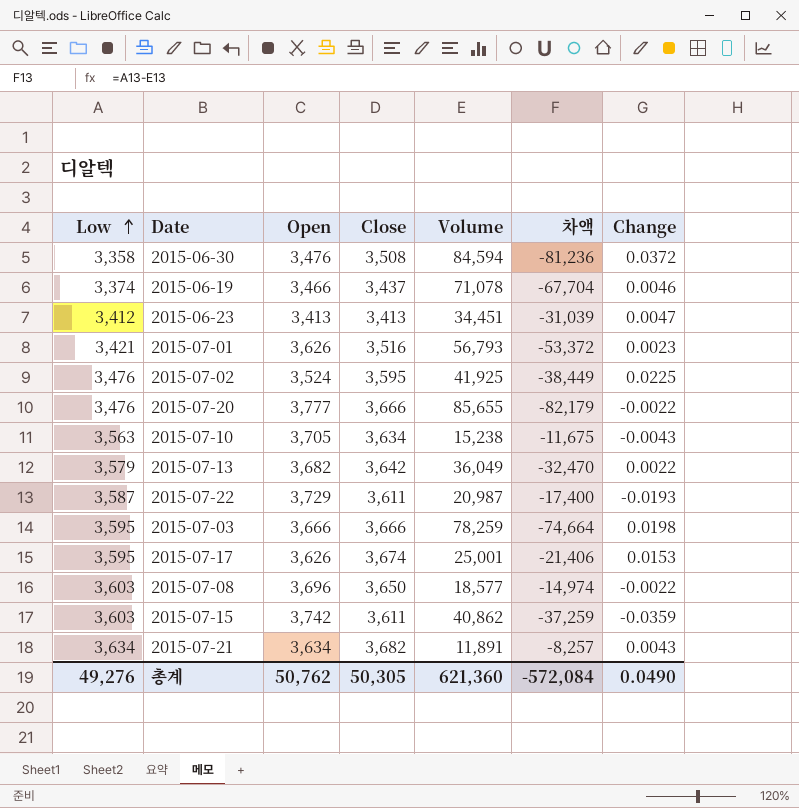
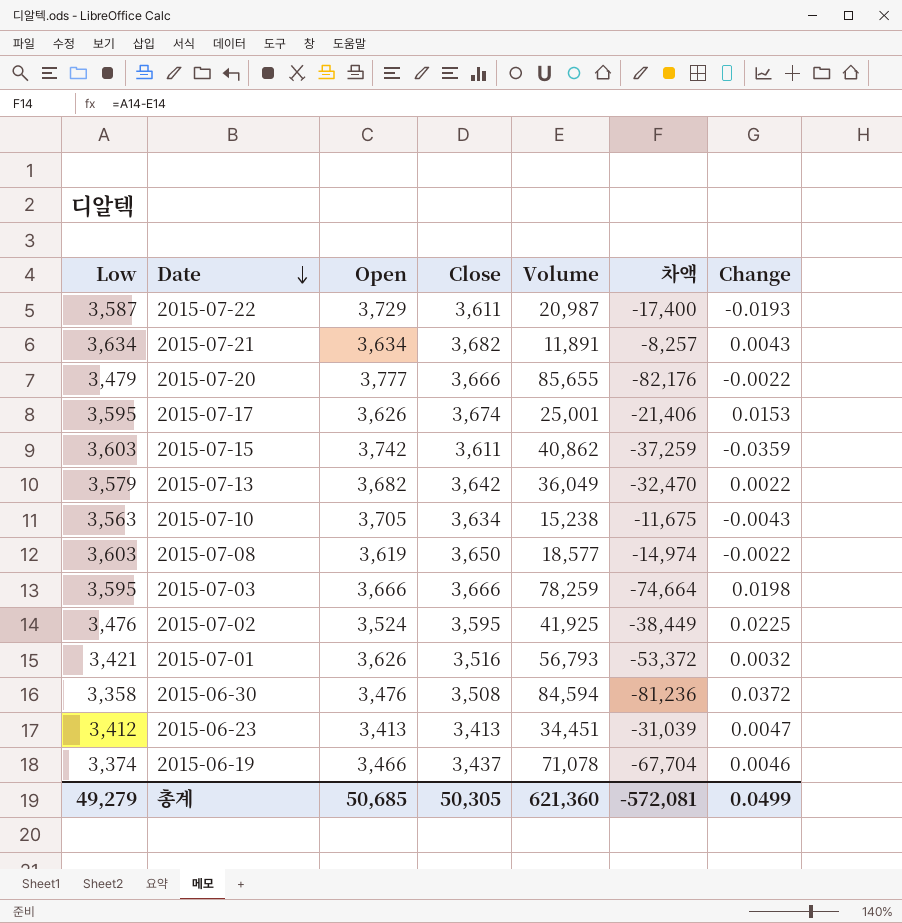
row order: Low ascending -> Date descending
2015-07-20 | Low: 3,476 -> 3,479
2015-07-20 | 차액: -82,179 -> -82,176
2015-07-08 | Open: 3,696 -> 3,619
2015-07-01 | Change: 0.0023 -> 0.0032
총계 | Low: 49,276 -> 49,279
총계 | Open: 50,762 -> 50,685
총계 | 차액: -572,084 -> -572,081
총계 | Change: 0.0490 -> 0.0499

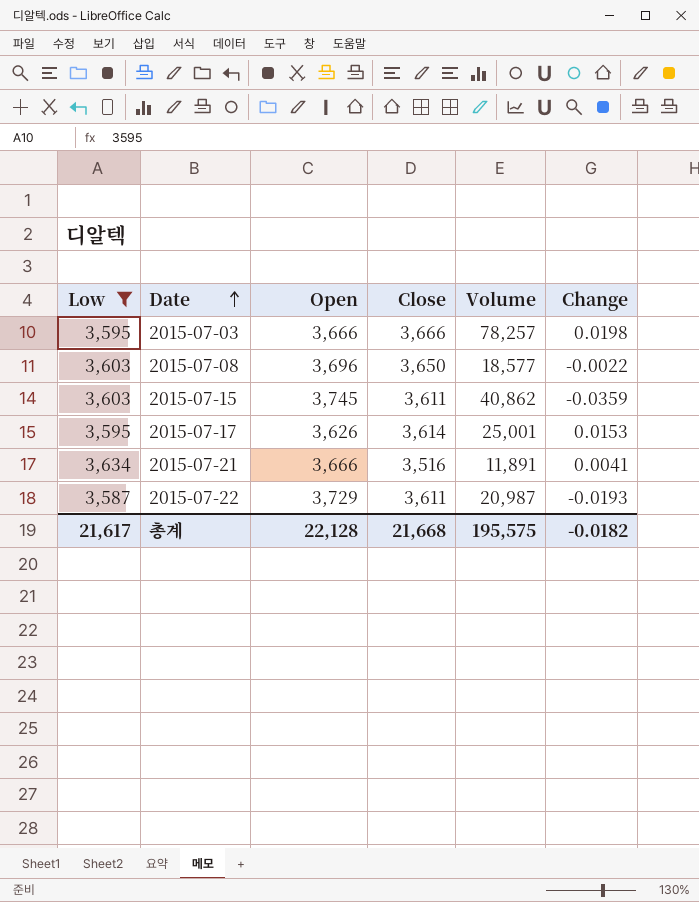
filter: none -> Low >= 3,587
row order: Date descending -> Date ascending
column 차액 | formula: [Low] - [Volume] -> none
2015-07-03 | Volume: 78,259 -> 78,257
2015-07-08 | Open: 3,619 -> 3,696
2015-07-15 | Open: 3,742 -> 3,745
2015-07-17 | Close: 3,674 -> 3,614
2015-07-21 | Open: 3,634 -> 3,666
2015-07-21 | Close: 3,682 -> 3,516
2015-07-21 | Change: 0.0043 -> 0.0041
총계 | Low: 49,279 -> 21,617
총계 | Open: 50,685 -> 22,128
총계 | Close: 50,305 -> 21,668
총계 | Volume: 621,360 -> 195,575
총계 | Change: 0.0499 -> -0.0182

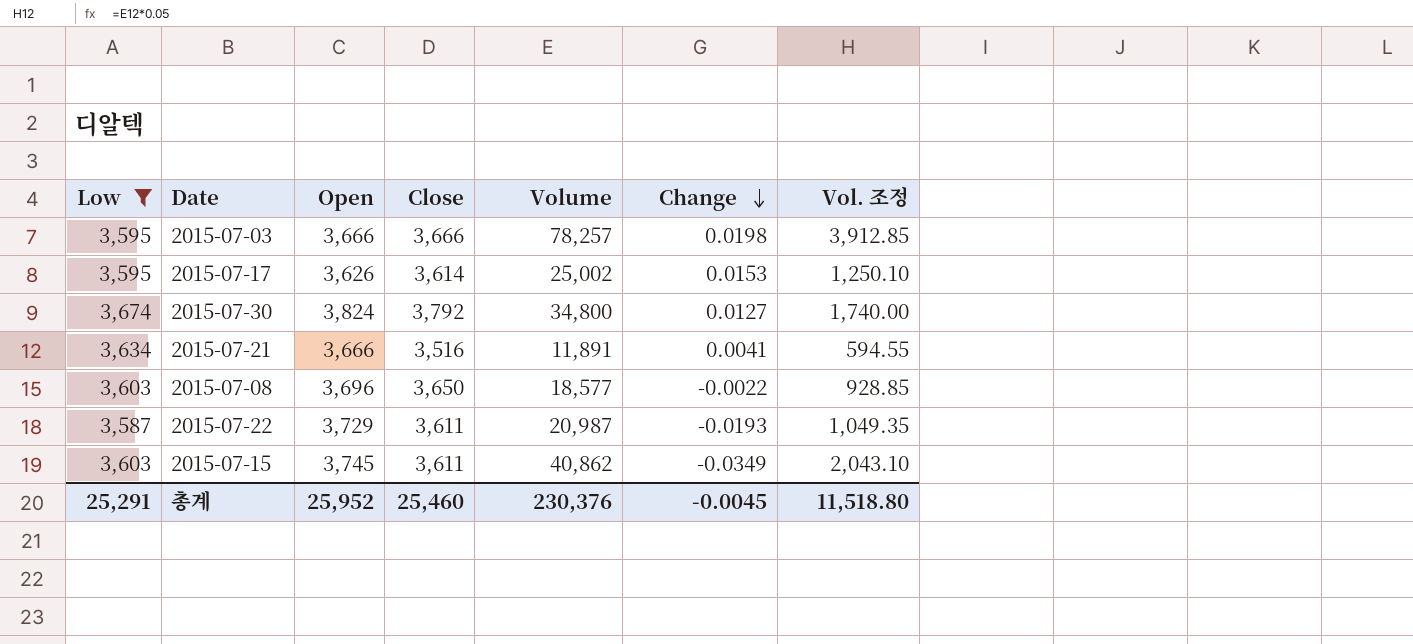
row order: Date ascending -> Change descending
column Vol. 조정 | formula: none -> [Volume] * 0.05
2015-07-17 | Volume: 25,001 -> 25,002
row 2015-07-30: none -> 3,674 | 3,824 | 3,792 | 34,800 | 0.0127 | 1,740.00
2015-07-15 | Change: -0.0359 -> -0.0349
총계 | Low: 21,617 -> 25,291
총계 | Open: 22,128 -> 25,952
총계 | Close: 21,668 -> 25,460
총계 | Volume: 195,575 -> 230,376
총계 | Change: -0.0182 -> -0.0045

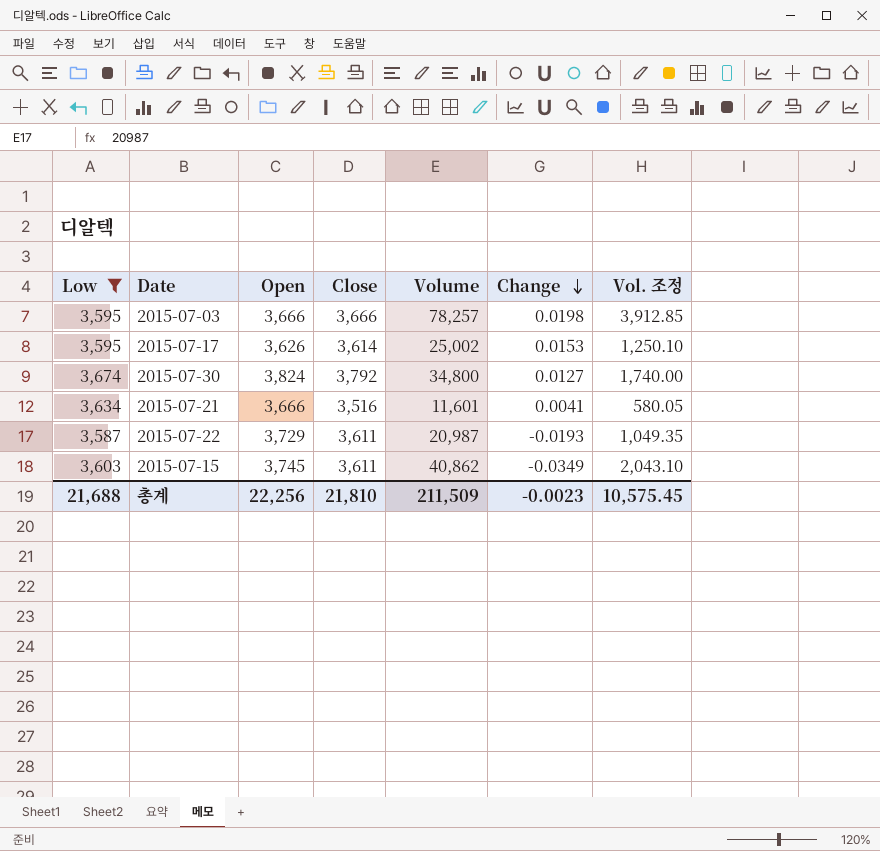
row 2015-07-08: 3,603 | 3,696 | 3,650 | 18,577 | -0.0022 | 928.85 -> none
2015-07-21 | Volume: 11,891 -> 11,601
2015-07-21 | Vol. 조정: 594.55 -> 580.05
총계 | Low: 25,291 -> 21,688
총계 | Open: 25,952 -> 22,256
총계 | Close: 25,460 -> 21,810
총계 | Volume: 230,376 -> 211,509
총계 | Change: -0.0045 -> -0.0023
총계 | Vol. 조정: 11,518.80 -> 10,575.45

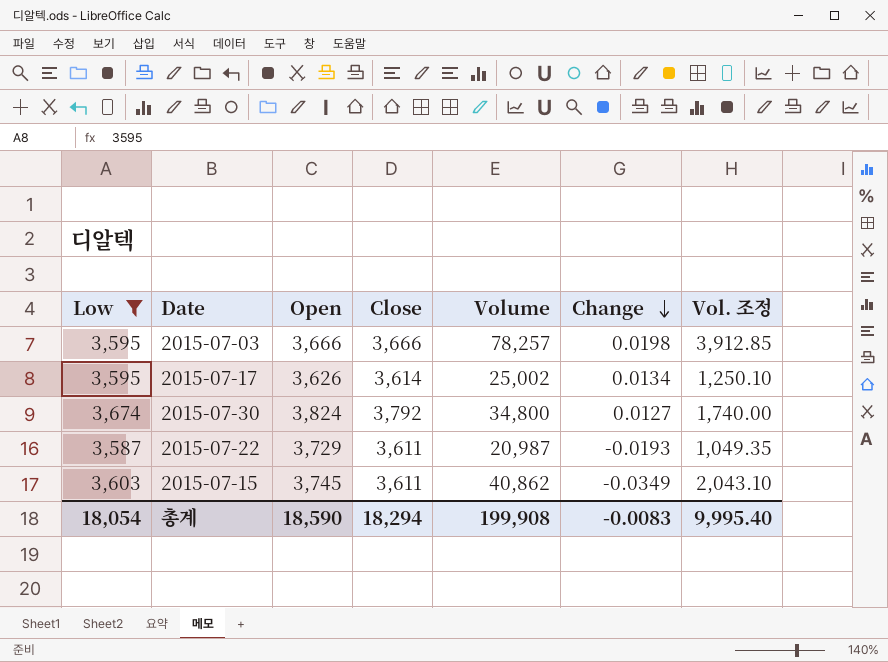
row 2015-07-21: 3,634 | 3,666 | 3,516 | 11,601 | 0.0041 | 580.05 -> none
2015-07-17 | Change: 0.0153 -> 0.0134
총계 | Low: 21,688 -> 18,054
총계 | Open: 22,256 -> 18,590
총계 | Close: 21,810 -> 18,294
총계 | Volume: 211,509 -> 199,908
총계 | Change: -0.0023 -> -0.0083
총계 | Vol. 조정: 10,575.45 -> 9,995.40

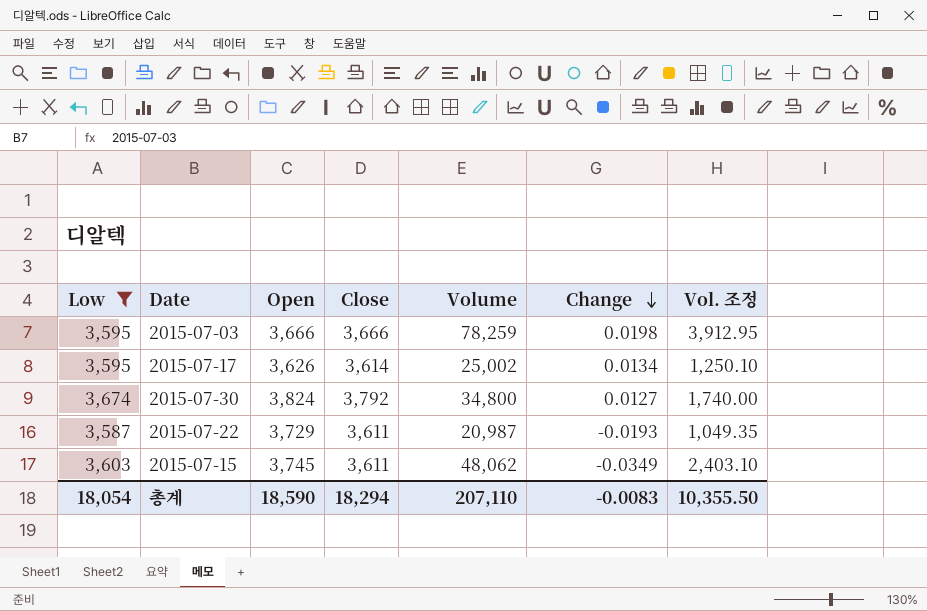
2015-07-03 | Volume: 78,257 -> 78,259
2015-07-03 | Vol. 조정: 3,912.85 -> 3,912.95
2015-07-15 | Volume: 40,862 -> 48,062
2015-07-15 | Vol. 조정: 2,043.10 -> 2,403.10
총계 | Volume: 199,908 -> 207,110
총계 | Vol. 조정: 9,995.40 -> 10,355.50

